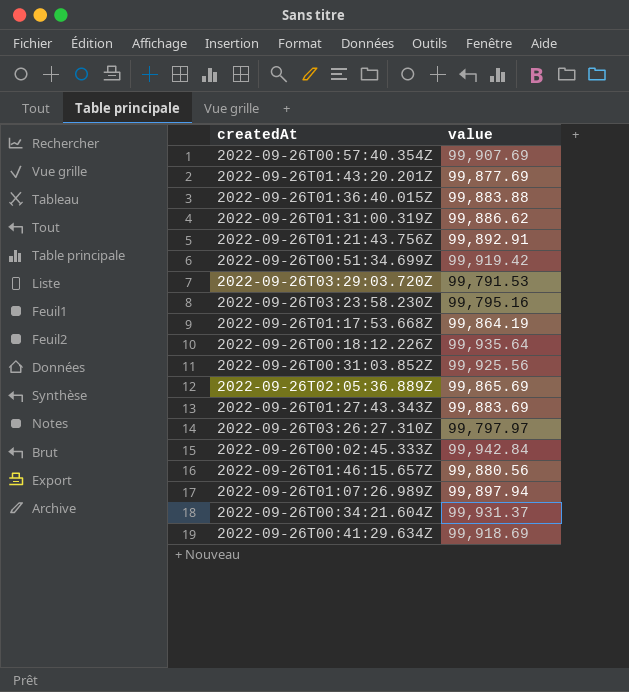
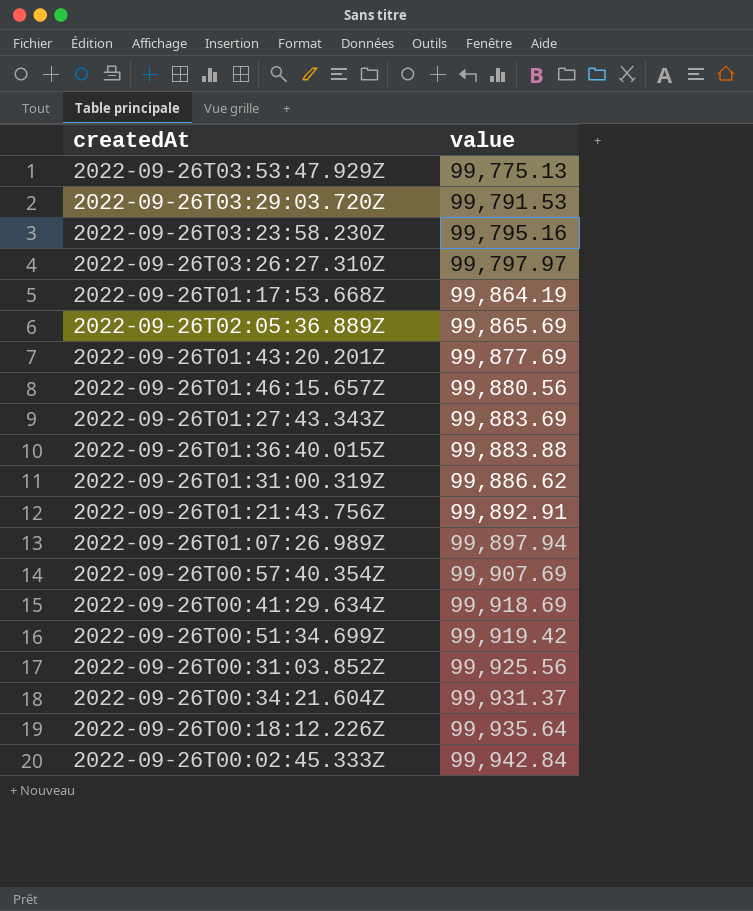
row order: none -> value ascending
row 2022-09-26T03:53:47.929Z: none -> 99,775.13

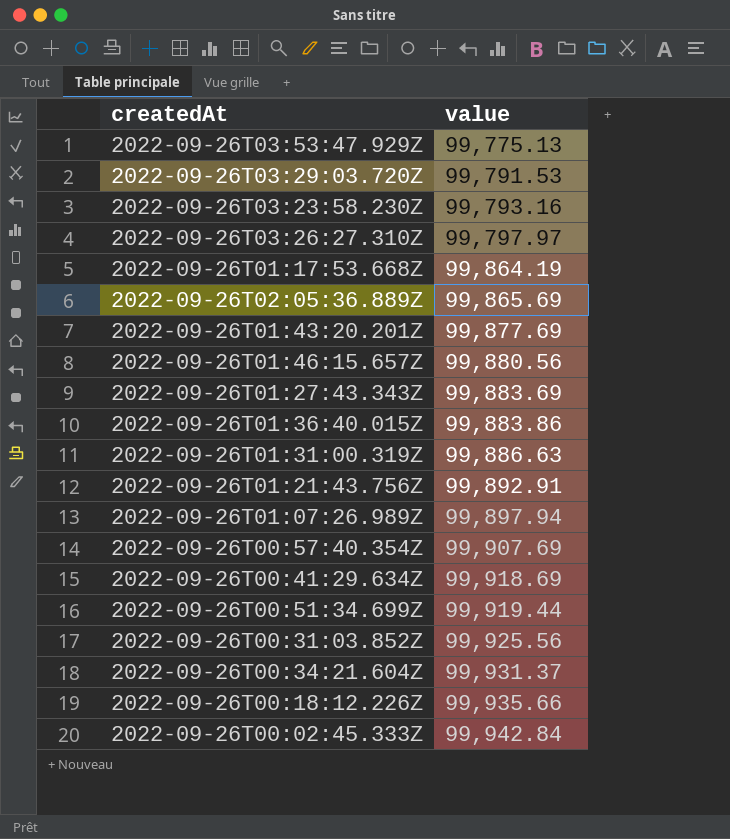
2022-09-26T03:23:58.230Z | value: 99,795.16 -> 99,793.16
2022-09-26T01:36:40.015Z | value: 99,883.88 -> 99,883.86
2022-09-26T01:31:00.319Z | value: 99,886.62 -> 99,886.63
2022-09-26T00:51:34.699Z | value: 99,919.42 -> 99,919.44
2022-09-26T00:18:12.226Z | value: 99,935.64 -> 99,935.66

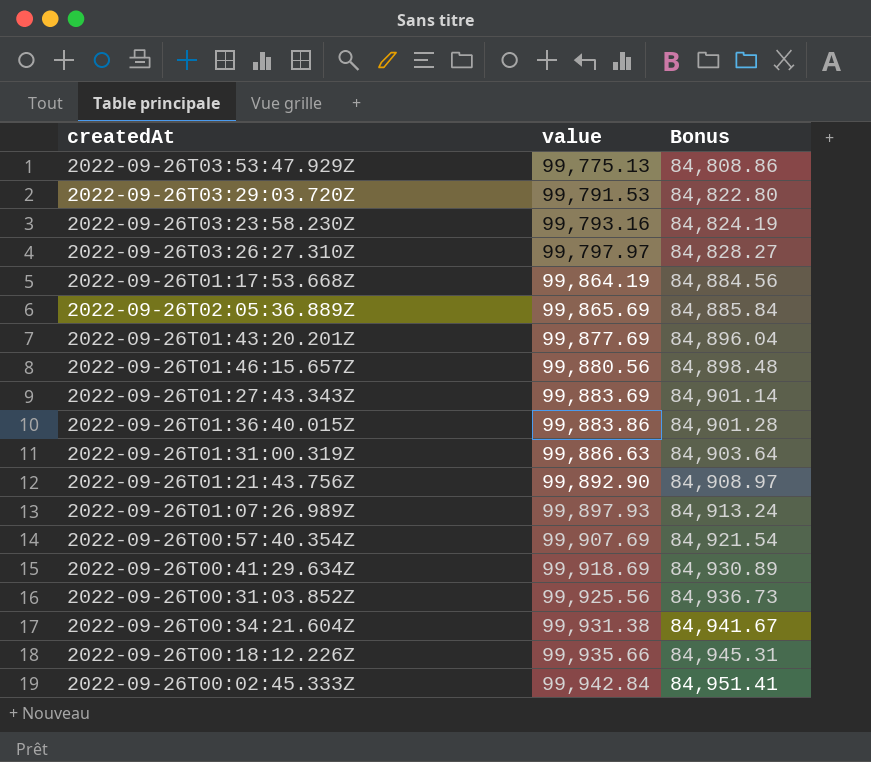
column Bonus | formula: none -> [value] * 0.85
row 2022-09-26T00:51:34.699Z: 99,919.44 -> none
2022-09-26T01:21:43.756Z | value: 99,892.91 -> 99,892.90
2022-09-26T01:07:26.989Z | value: 99,897.94 -> 99,897.93
2022-09-26T00:34:21.604Z | value: 99,931.37 -> 99,931.38

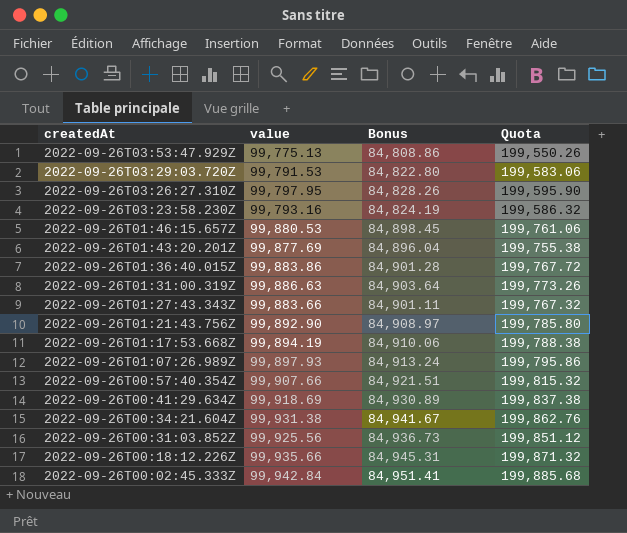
row order: value ascending -> createdAt descending
column Quota | formula: none -> [value] * 2
row 2022-09-26T02:05:36.889Z: 99,865.69 | 84,885.84 -> none
2022-09-26T03:26:27.310Z | value: 99,797.97 -> 99,797.95
2022-09-26T03:26:27.310Z | Bonus: 84,828.27 -> 84,828.26
2022-09-26T01:46:15.657Z | value: 99,880.56 -> 99,880.53
2022-09-26T01:46:15.657Z | Bonus: 84,898.48 -> 84,898.45
2022-09-26T01:27:43.343Z | value: 99,883.69 -> 99,883.66
2022-09-26T01:27:43.343Z | Bonus: 84,901.14 -> 84,901.11
2022-09-26T01:17:53.668Z | value: 99,864.19 -> 99,894.19
2022-09-26T01:17:53.668Z | Bonus: 84,884.56 -> 84,910.06
2022-09-26T00:57:40.354Z | value: 99,907.69 -> 99,907.66
2022-09-26T00:57:40.354Z | Bonus: 84,921.54 -> 84,921.51

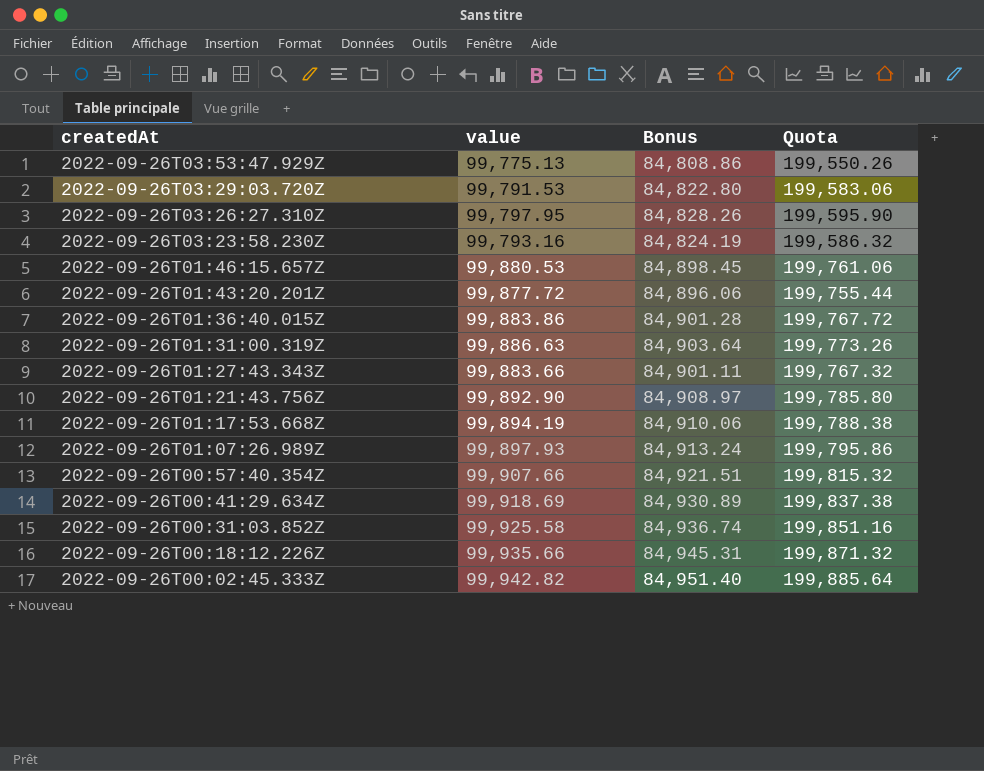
row 2022-09-26T00:34:21.604Z: 99,931.38 | 84,941.67 | 199,862.76 -> none
2022-09-26T01:43:20.201Z | value: 99,877.69 -> 99,877.72
2022-09-26T01:43:20.201Z | Bonus: 84,896.04 -> 84,896.06
2022-09-26T01:43:20.201Z | Quota: 199,755.38 -> 199,755.44
2022-09-26T00:31:03.852Z | value: 99,925.56 -> 99,925.58
2022-09-26T00:31:03.852Z | Bonus: 84,936.73 -> 84,936.74
2022-09-26T00:31:03.852Z | Quota: 199,851.12 -> 199,851.16
2022-09-26T00:02:45.333Z | value: 99,942.84 -> 99,942.82
2022-09-26T00:02:45.333Z | Bonus: 84,951.41 -> 84,951.40
2022-09-26T00:02:45.333Z | Quota: 199,885.68 -> 199,885.64

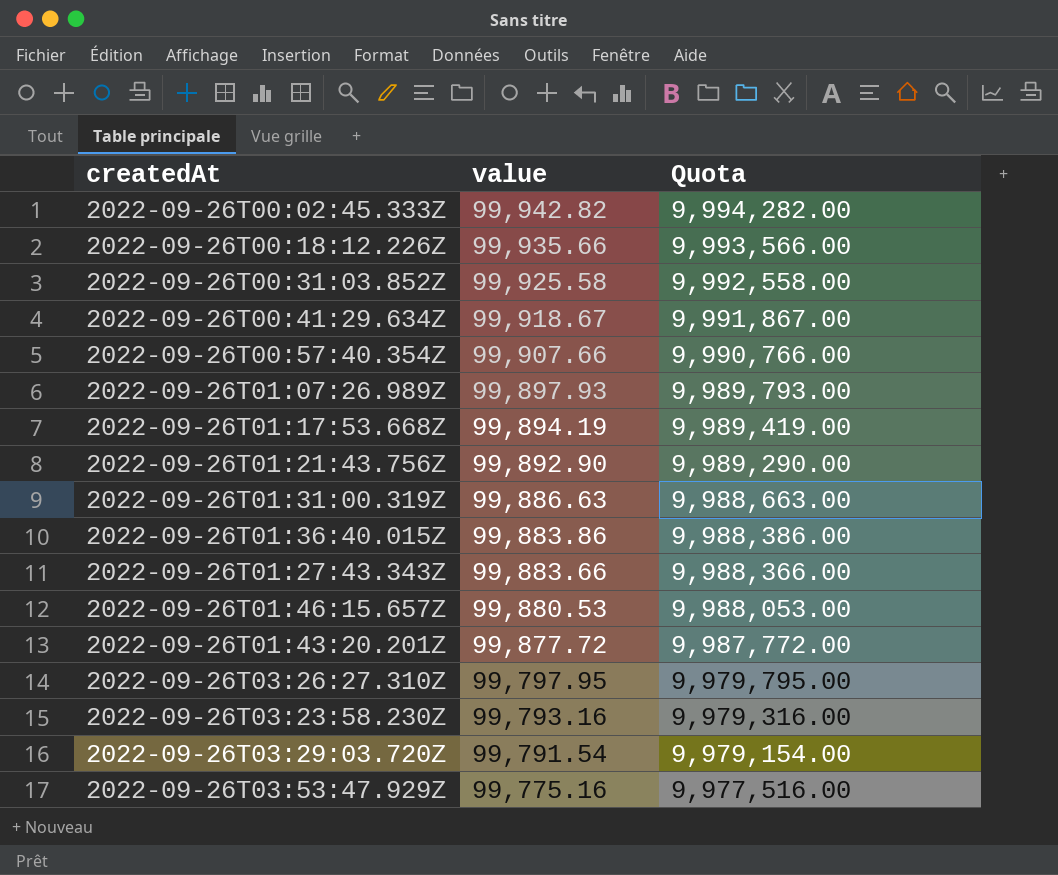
row order: createdAt descending -> value descending
column Bonus | formula: [value] * 0.85 -> none
column Quota | formula: [value] * 2 -> [value] * 100
2022-09-26T00:41:29.634Z | value: 99,918.69 -> 99,918.67
2022-09-26T03:29:03.720Z | value: 99,791.53 -> 99,791.54
2022-09-26T03:53:47.929Z | value: 99,775.13 -> 99,775.16

